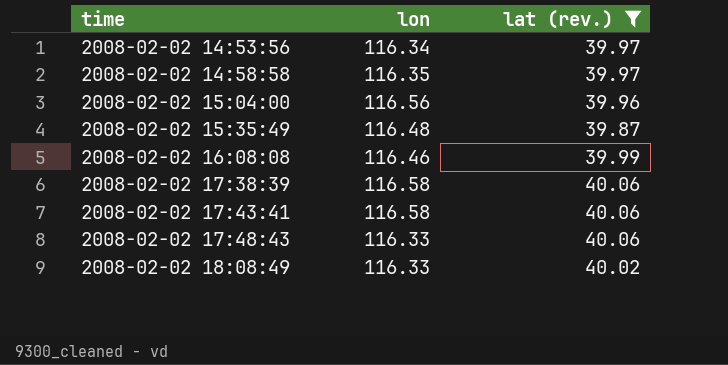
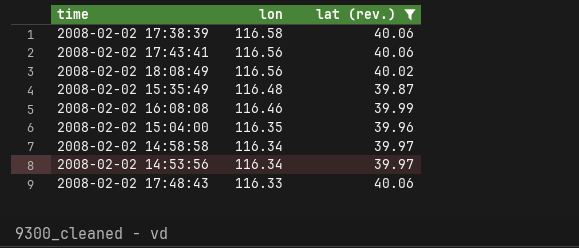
row order: time ascending -> lon descending
2008-02-02 17:43:41 | lon: 116.58 -> 116.56
2008-02-02 18:08:49 | lon: 116.33 -> 116.56
2008-02-02 15:04:00 | lon: 116.56 -> 116.35
2008-02-02 14:58:58 | lon: 116.35 -> 116.34

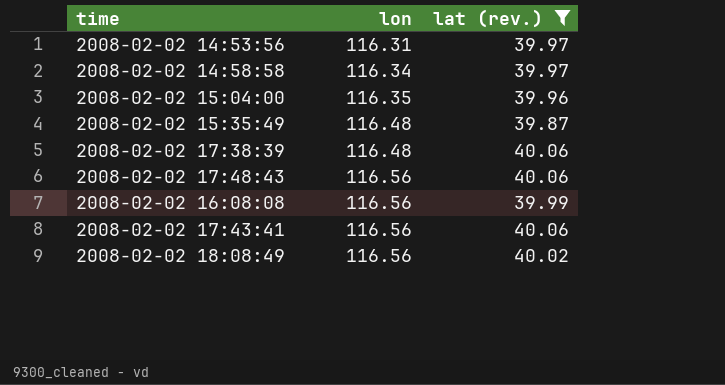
row order: lon descending -> lon ascending
2008-02-02 14:53:56 | lon: 116.34 -> 116.31
2008-02-02 17:38:39 | lon: 116.58 -> 116.48
2008-02-02 17:48:43 | lon: 116.33 -> 116.56
2008-02-02 16:08:08 | lon: 116.46 -> 116.56

